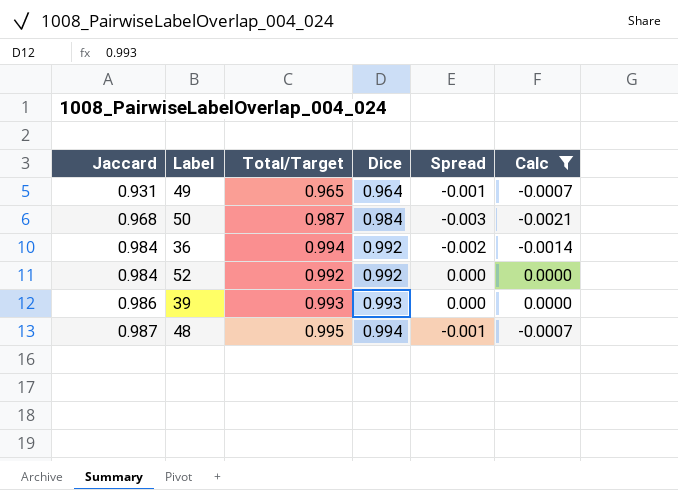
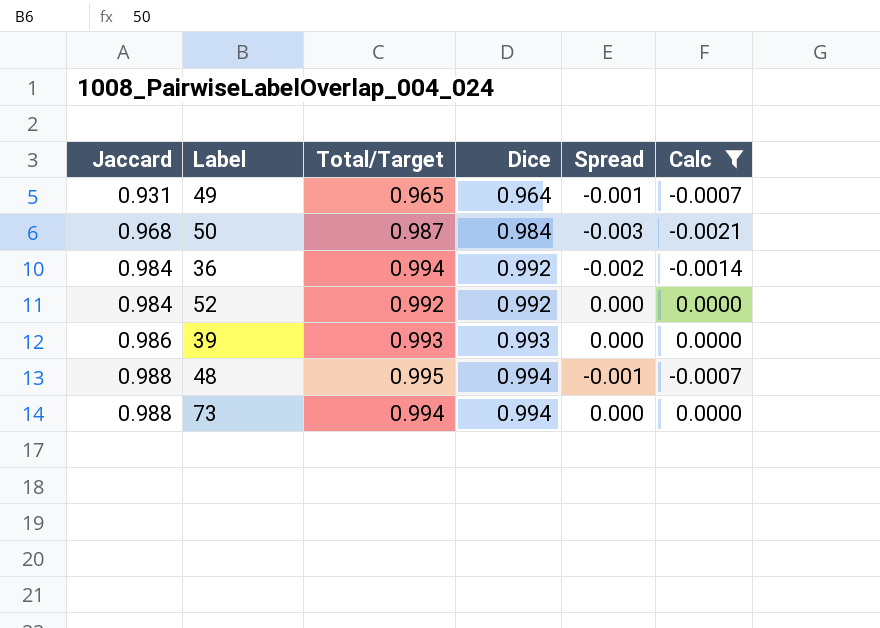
48 | Jaccard: 0.987 -> 0.988
row 73: none -> 0.988 | 0.994 | 0.994 | 0.000 | 0.0000

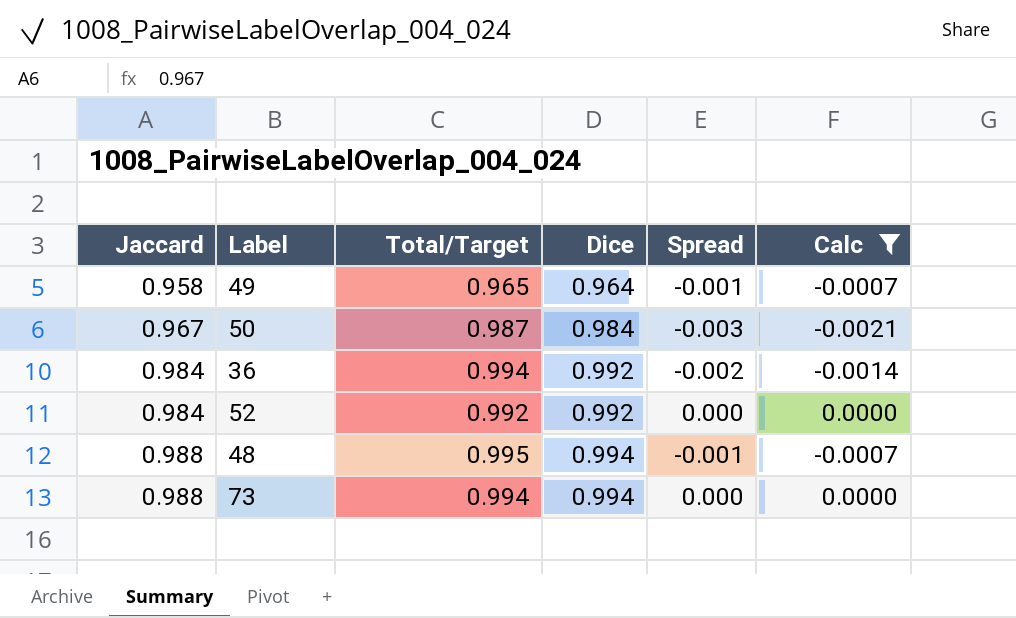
row 39: 0.986 | 0.993 | 0.993 | 0.000 | 0.0000 -> none
49 | Jaccard: 0.931 -> 0.958
50 | Jaccard: 0.968 -> 0.967

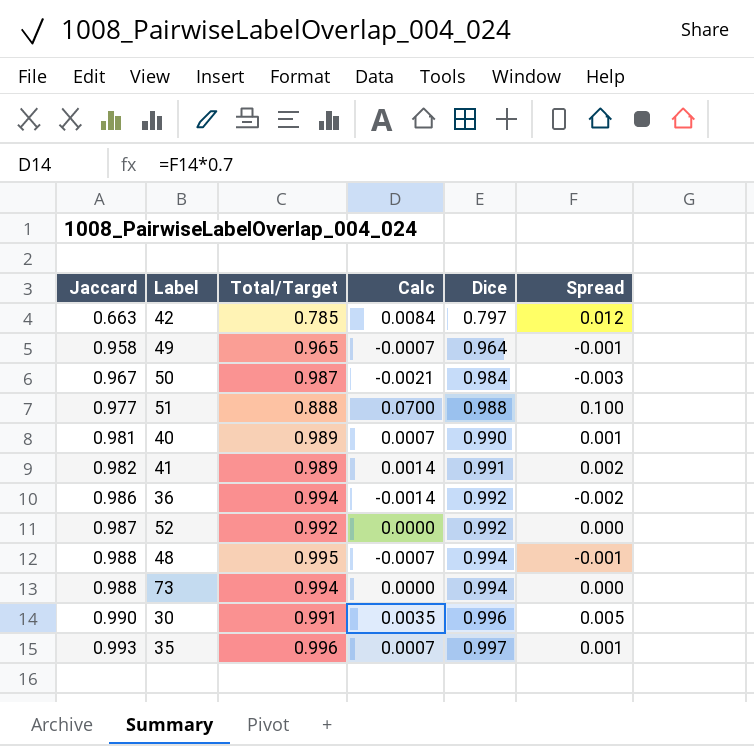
filter: Calc <= 0.0000 -> none
column Calc | position: 6 -> 4
36 | Jaccard: 0.984 -> 0.986
52 | Jaccard: 0.984 -> 0.987

